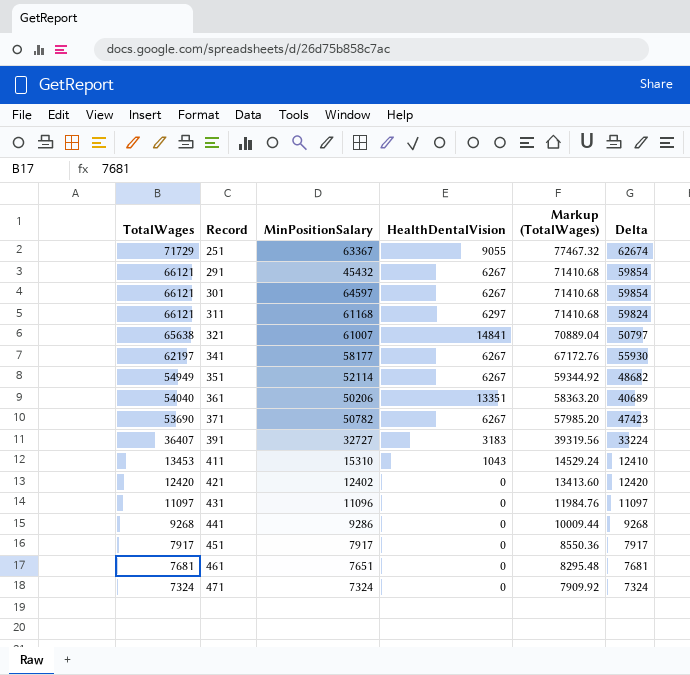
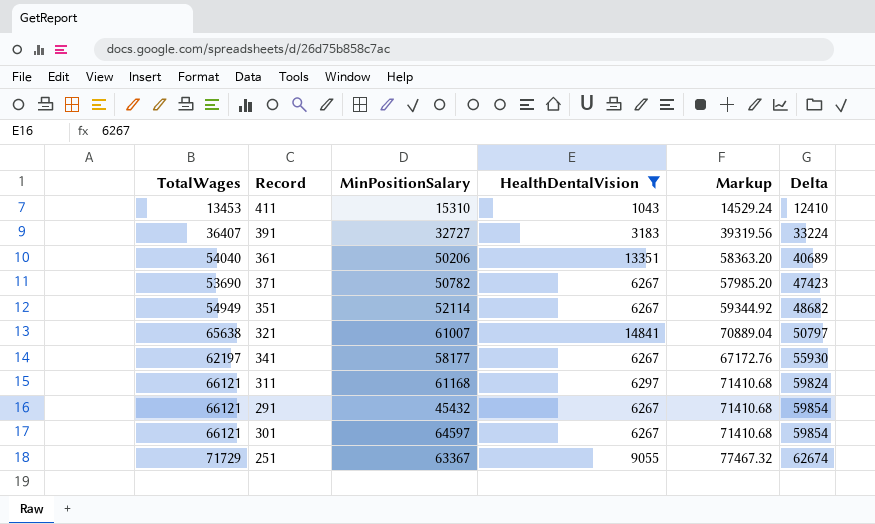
filter: none -> HealthDentalVision != 0
row order: TotalWages descending -> Delta ascending
column name: Markup (TotalWages) -> Markup

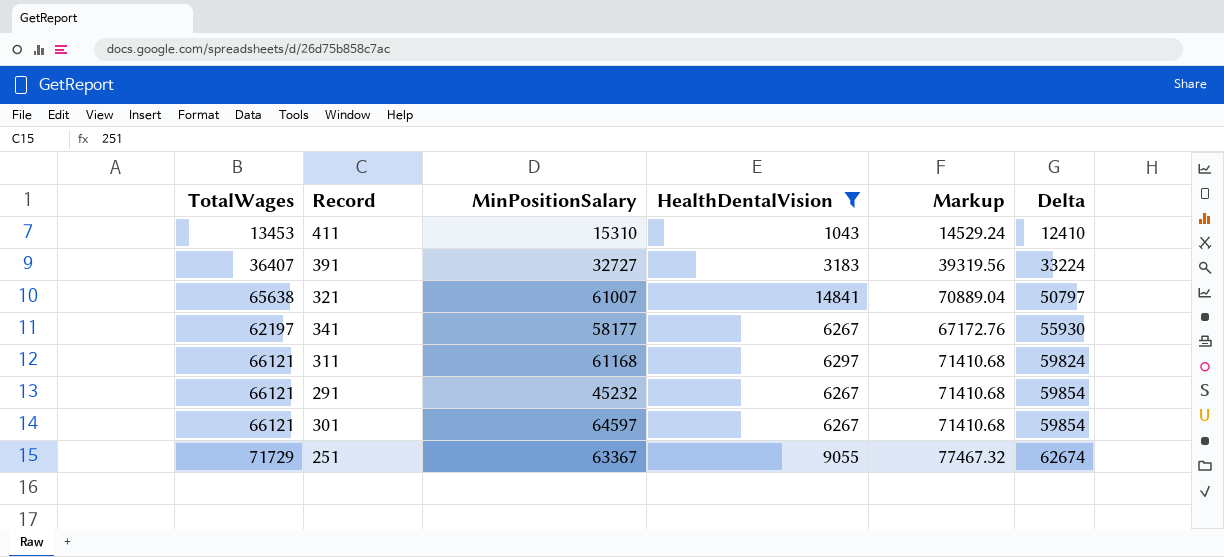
row 361: 54040 | 50206 | 13351 | 58363.20 | 40689 -> none
row 371: 53690 | 50782 | 6267 | 57985.20 | 47423 -> none
row 351: 54949 | 52114 | 6267 | 59344.92 | 48682 -> none
291 | MinPositionSalary: 45432 -> 45232

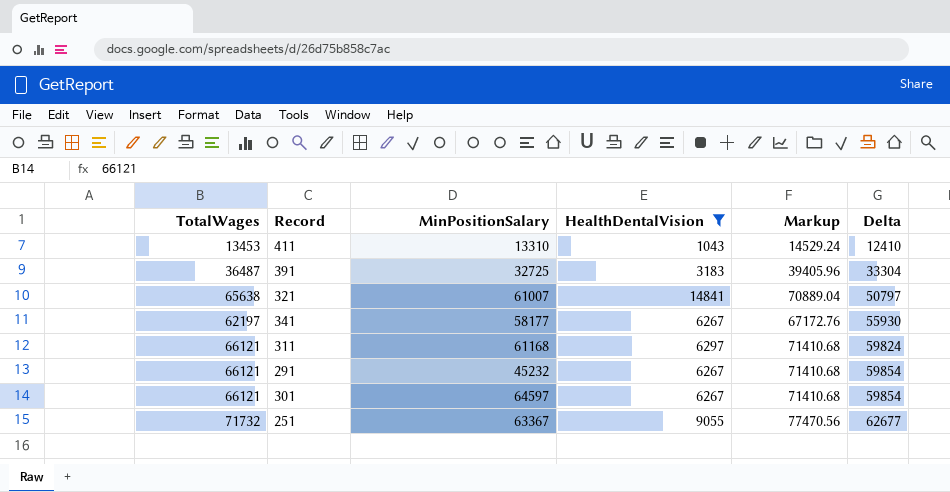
411 | MinPositionSalary: 15310 -> 13310
391 | TotalWages: 36407 -> 36487
391 | MinPositionSalary: 32727 -> 32725
391 | Markup: 39319.56 -> 39405.96
391 | Delta: 33224 -> 33304
251 | TotalWages: 71729 -> 71732
251 | Markup: 77467.32 -> 77470.56
251 | Delta: 62674 -> 62677

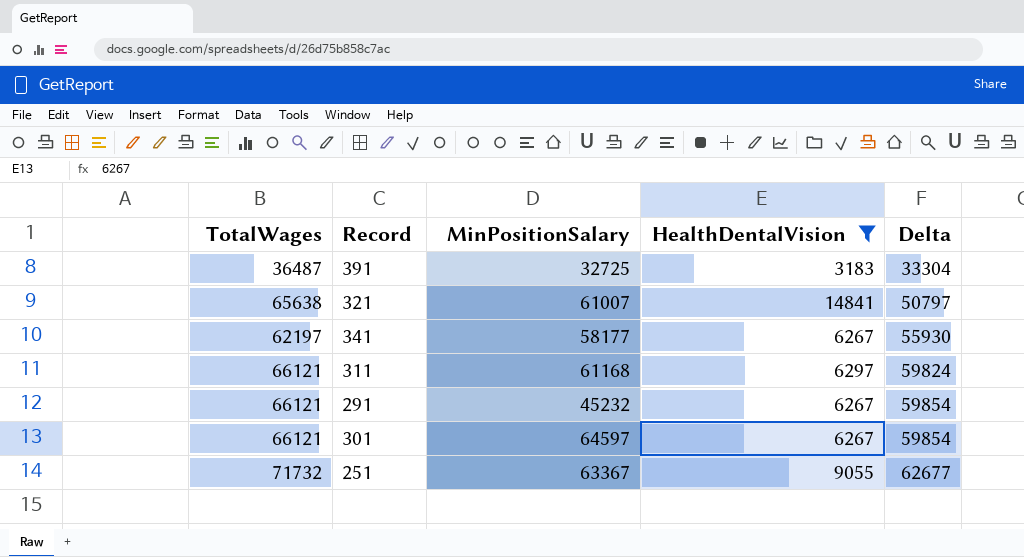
column Markup | formula: [TotalWages] * 1.08 -> none
row 411: 13453 | 13310 | 1043 | 14529.24 | 12410 -> none

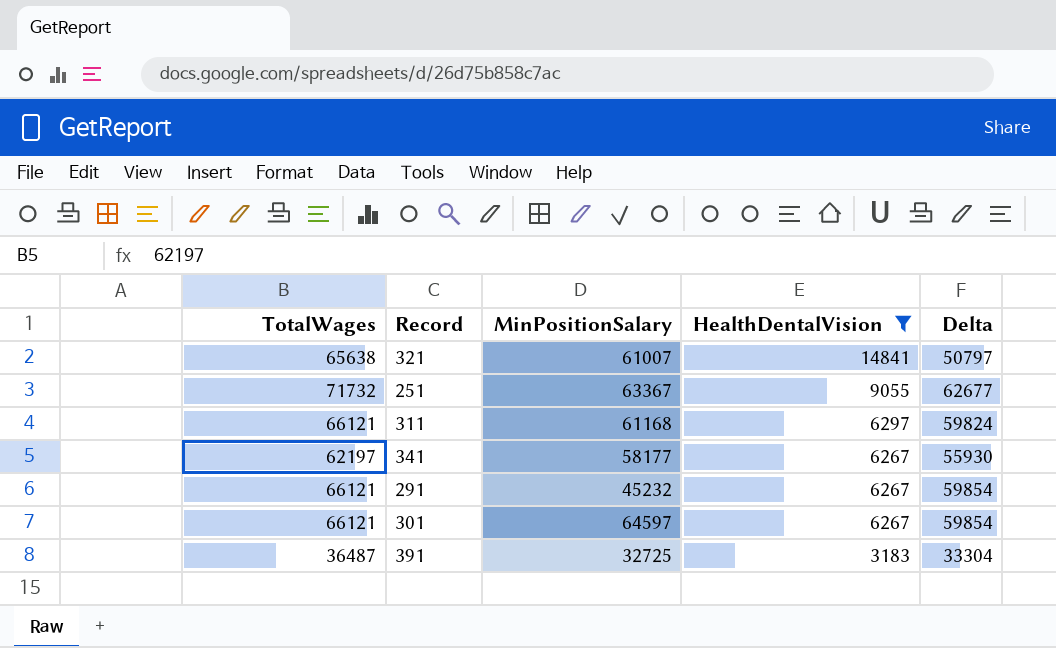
row order: Delta ascending -> HealthDentalVision descending

